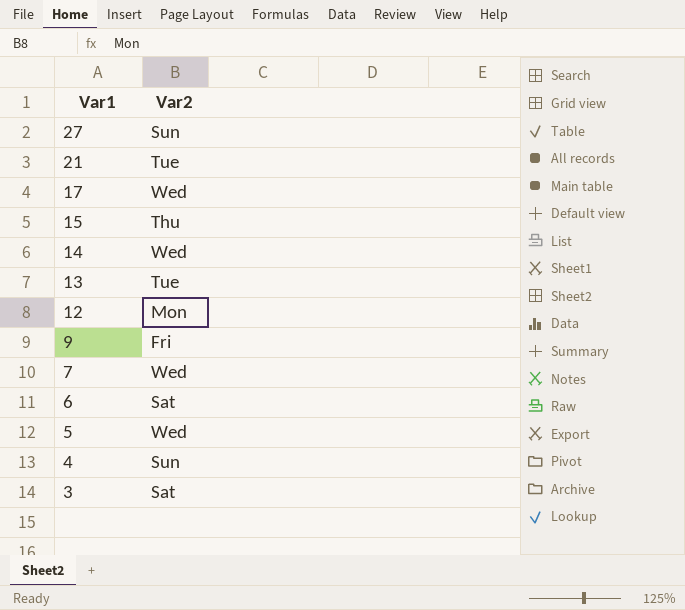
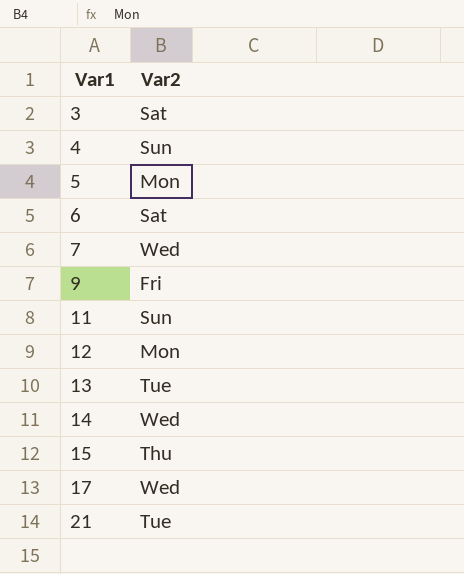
row order: Var1 descending -> Var1 ascending
row 27: Sun -> none
5 | Var2: Wed -> Mon
row 11: none -> Sun

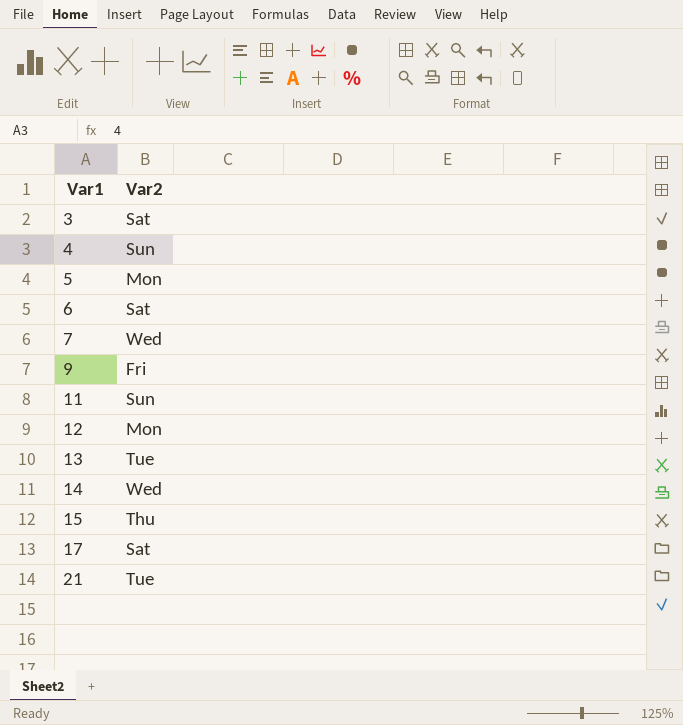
17 | Var2: Wed -> Sat

